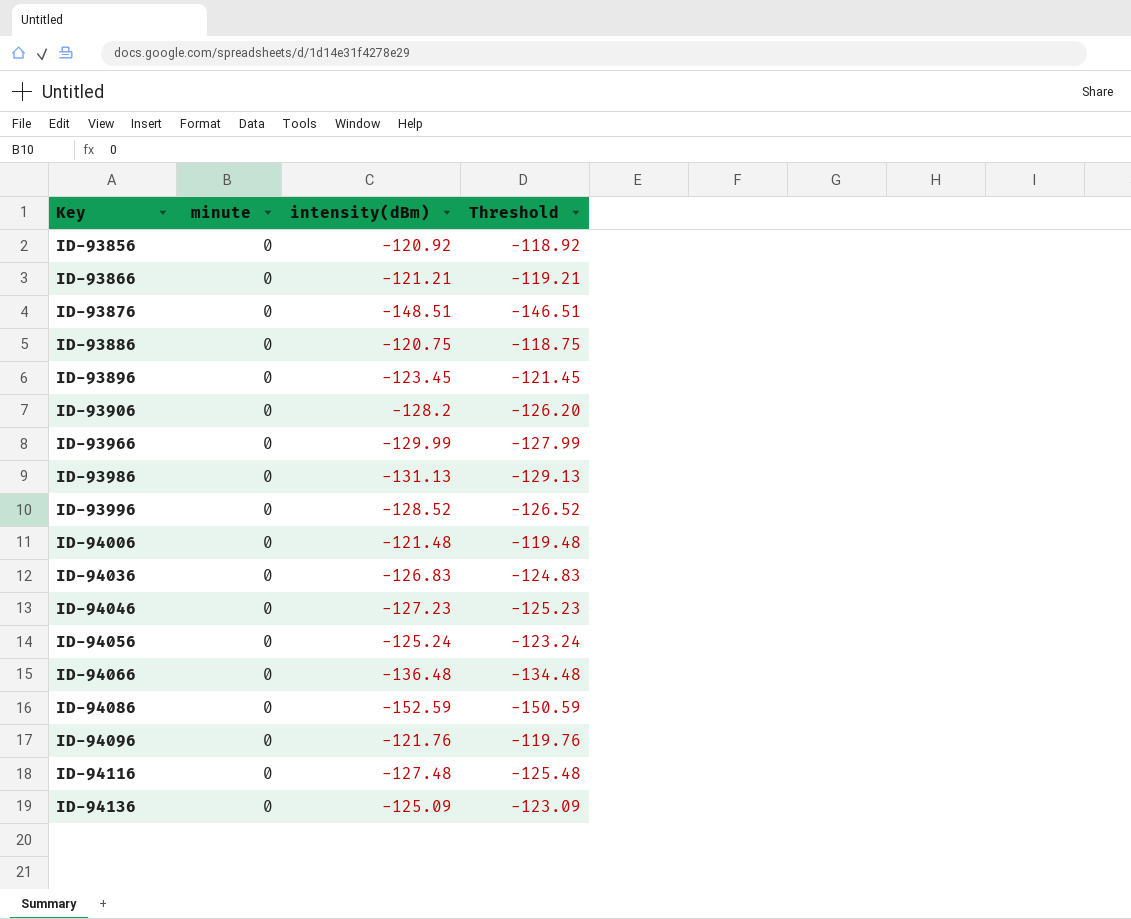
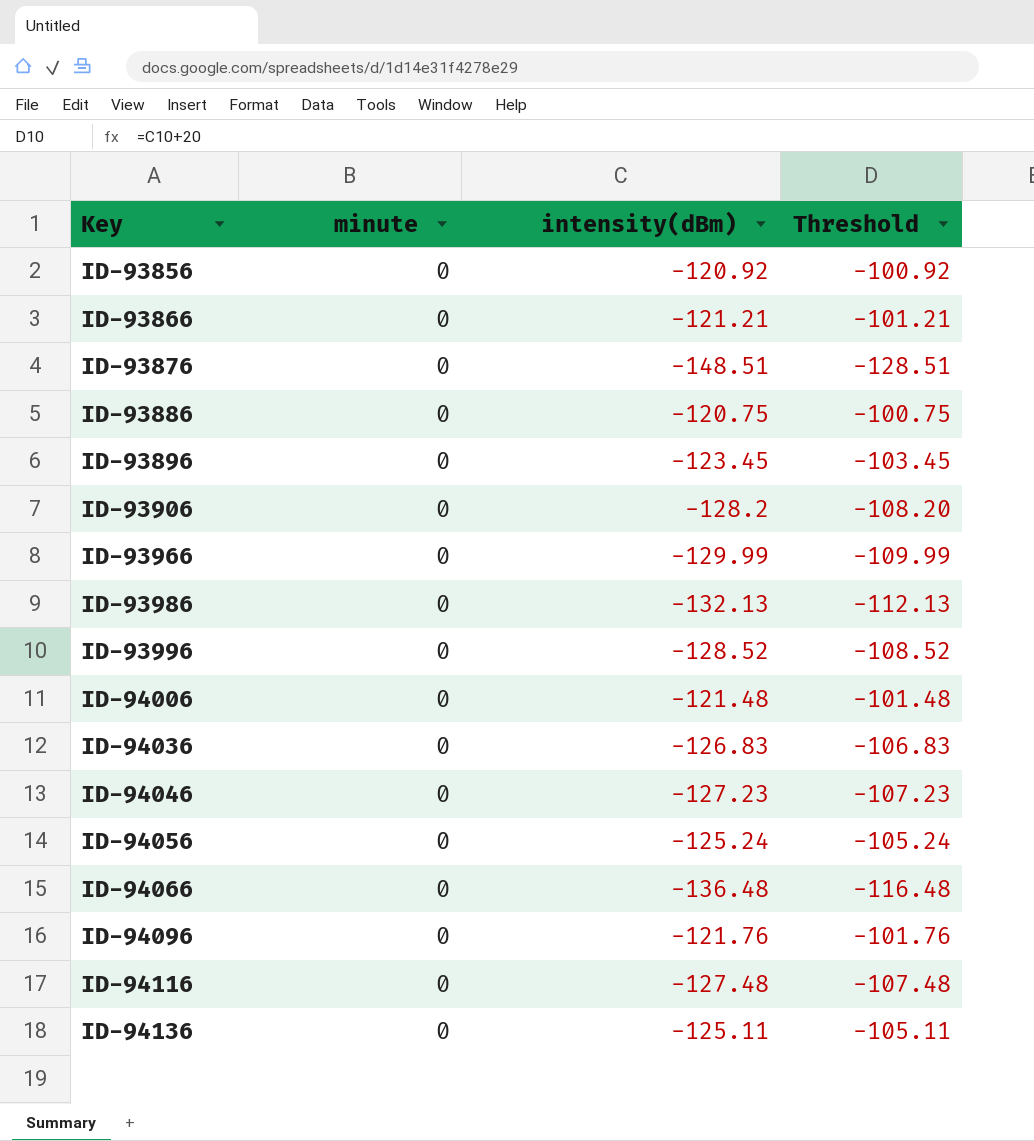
column Threshold | formula: [intensity(dBm)] + 2 -> [intensity(dBm)] + 20
row ID-94086: 0 | -152.59 | -150.59 -> none
ID-93986 | intensity(dBm): -131.13 -> -132.13
ID-94136 | intensity(dBm): -125.09 -> -125.11

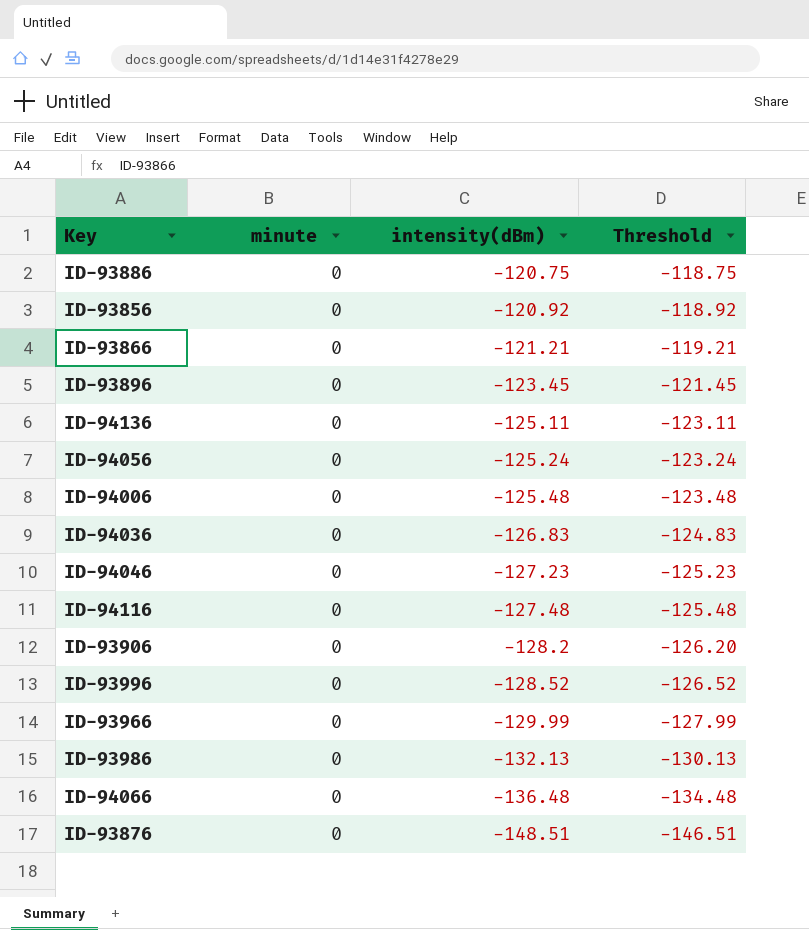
row order: Key ascending -> intensity(dBm) descending
column Threshold | formula: [intensity(dBm)] + 20 -> [intensity(dBm)] + 2
row ID-94096: 0 | -121.76 | -101.76 -> none
ID-94006 | intensity(dBm): -121.48 -> -125.48

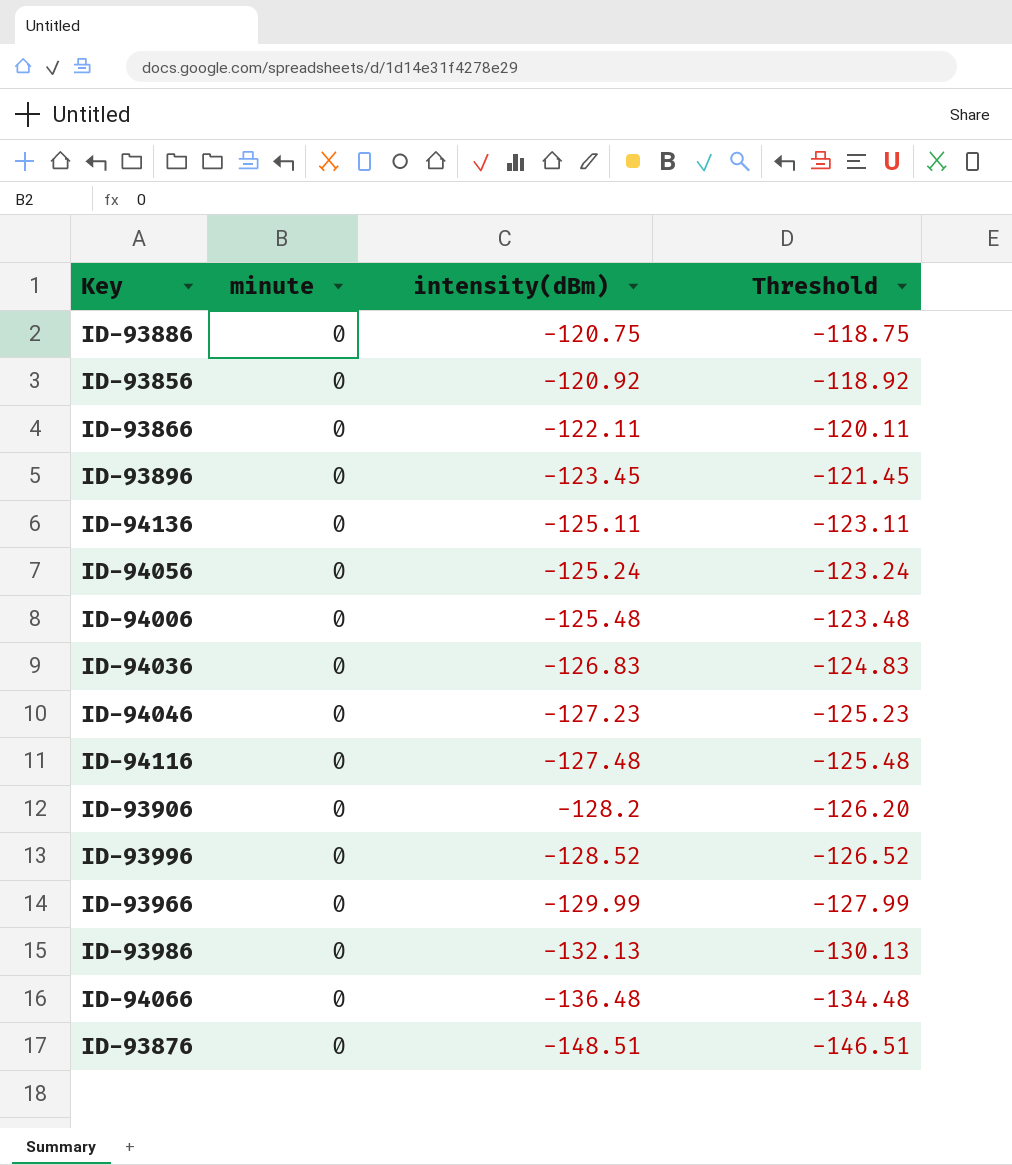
ID-93866 | intensity(dBm): -121.21 -> -122.11
ID-93866 | Threshold: -119.21 -> -120.11

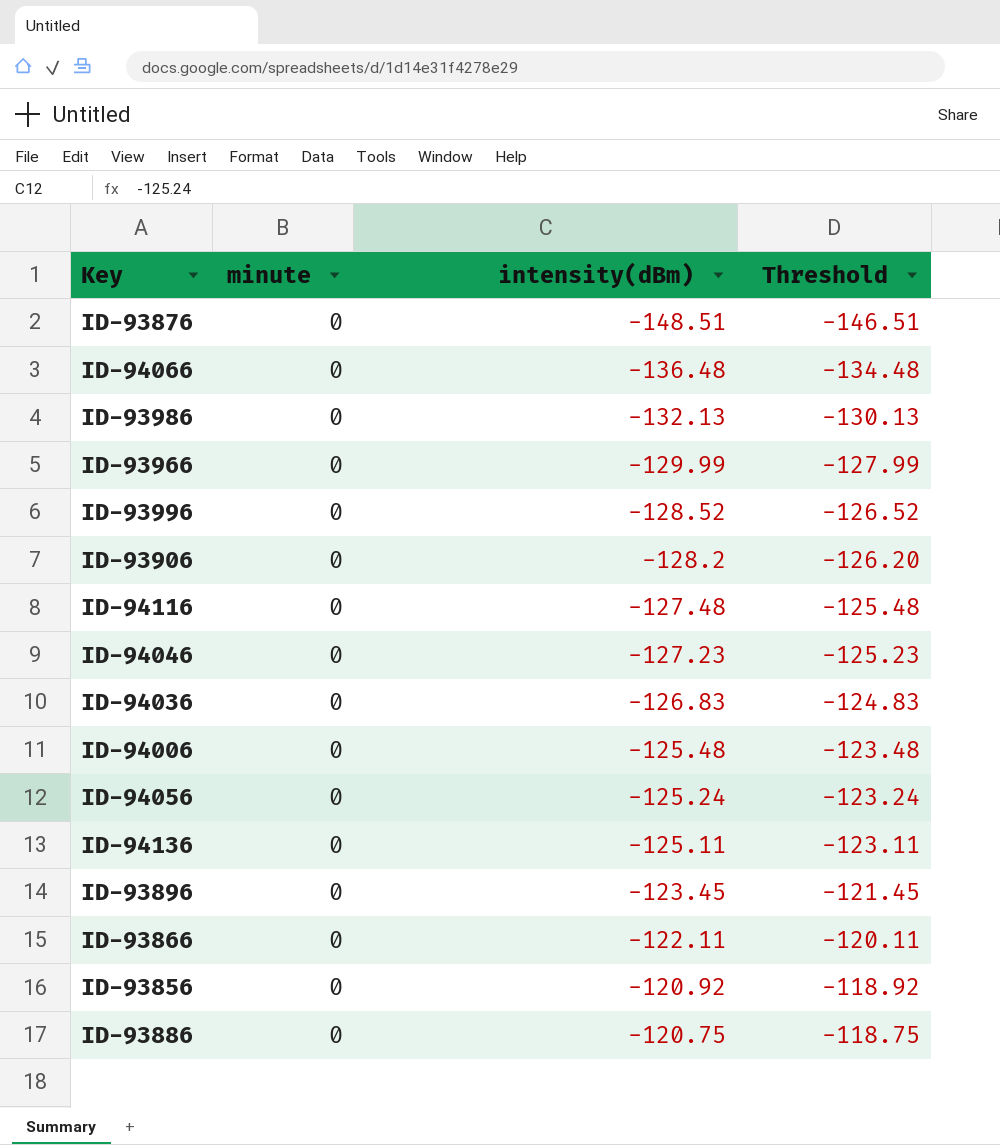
row order: intensity(dBm) descending -> intensity(dBm) ascending

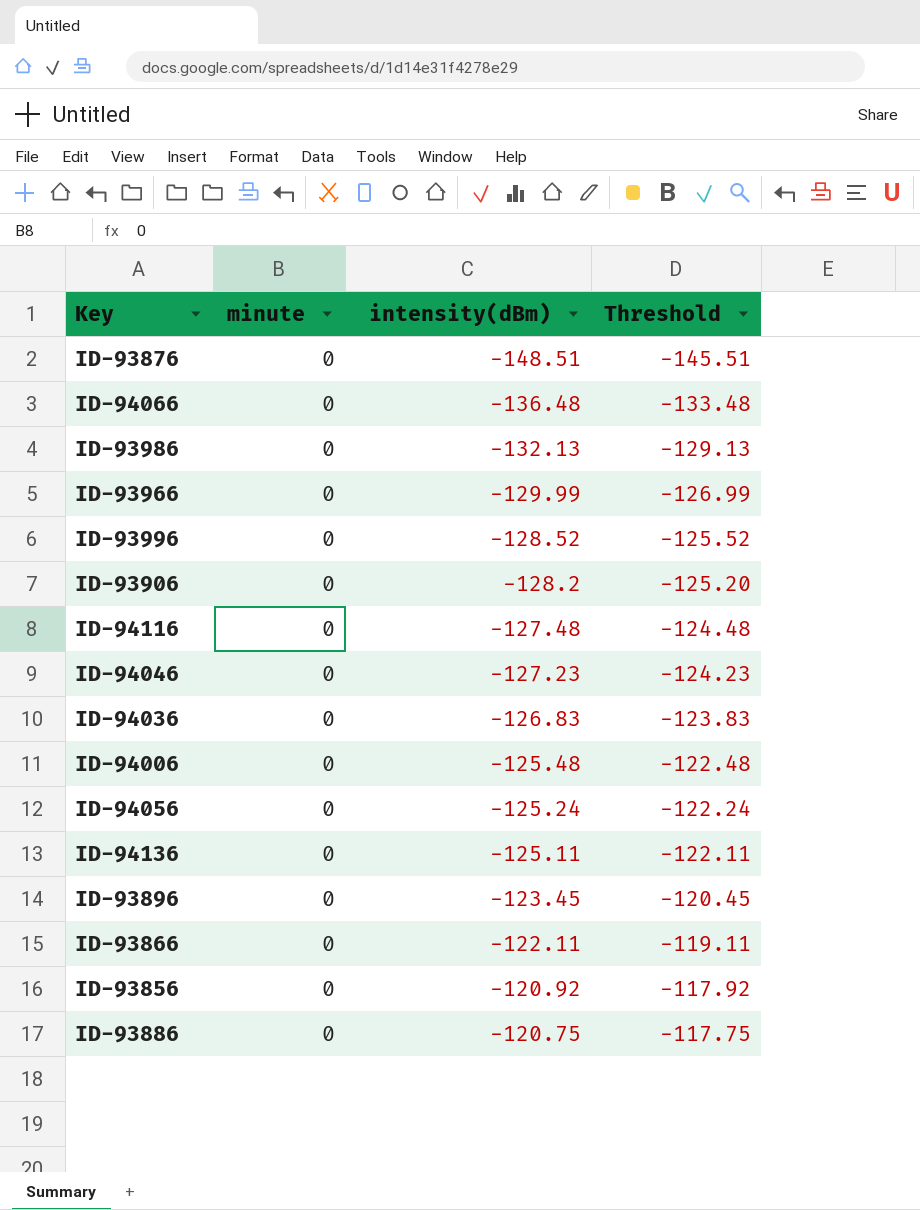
column Threshold | formula: [intensity(dBm)] + 2 -> [intensity(dBm)] + 3

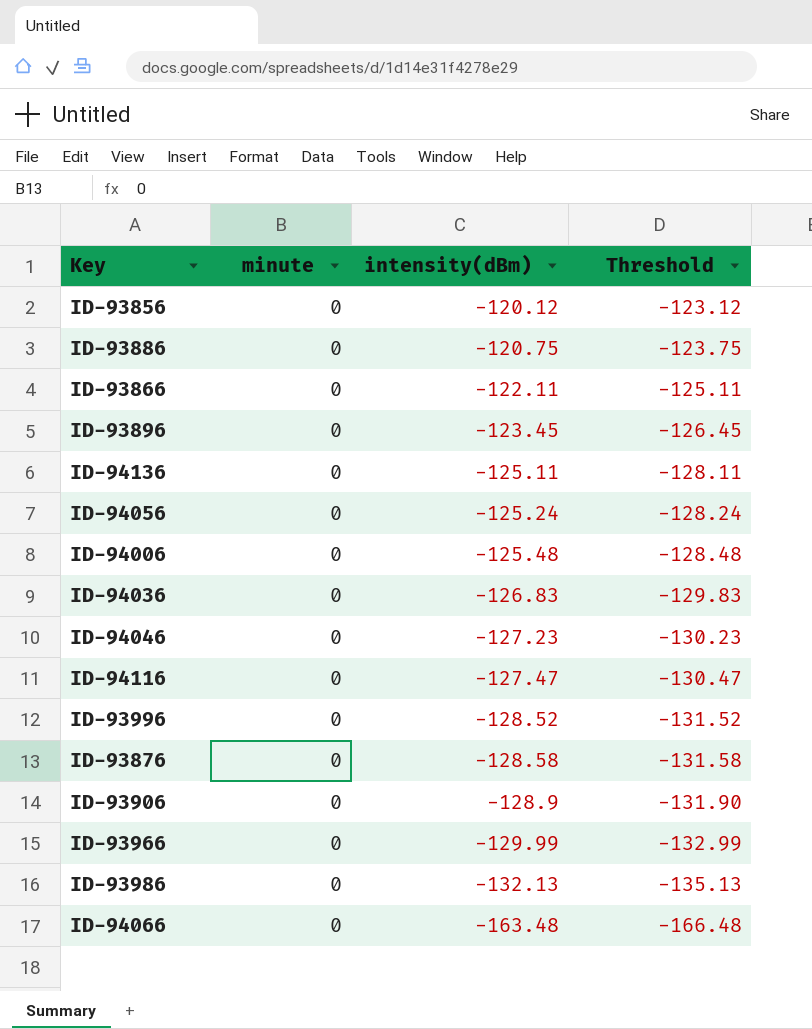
row order: intensity(dBm) ascending -> intensity(dBm) descending
column Threshold | formula: [intensity(dBm)] + 3 -> [intensity(dBm)] - 3
ID-93856 | intensity(dBm): -120.92 -> -120.12
ID-94116 | intensity(dBm): -127.48 -> -127.47
ID-93876 | intensity(dBm): -148.51 -> -128.58
ID-93906 | intensity(dBm): -128.2 -> -128.9
ID-94066 | intensity(dBm): -136.48 -> -163.48

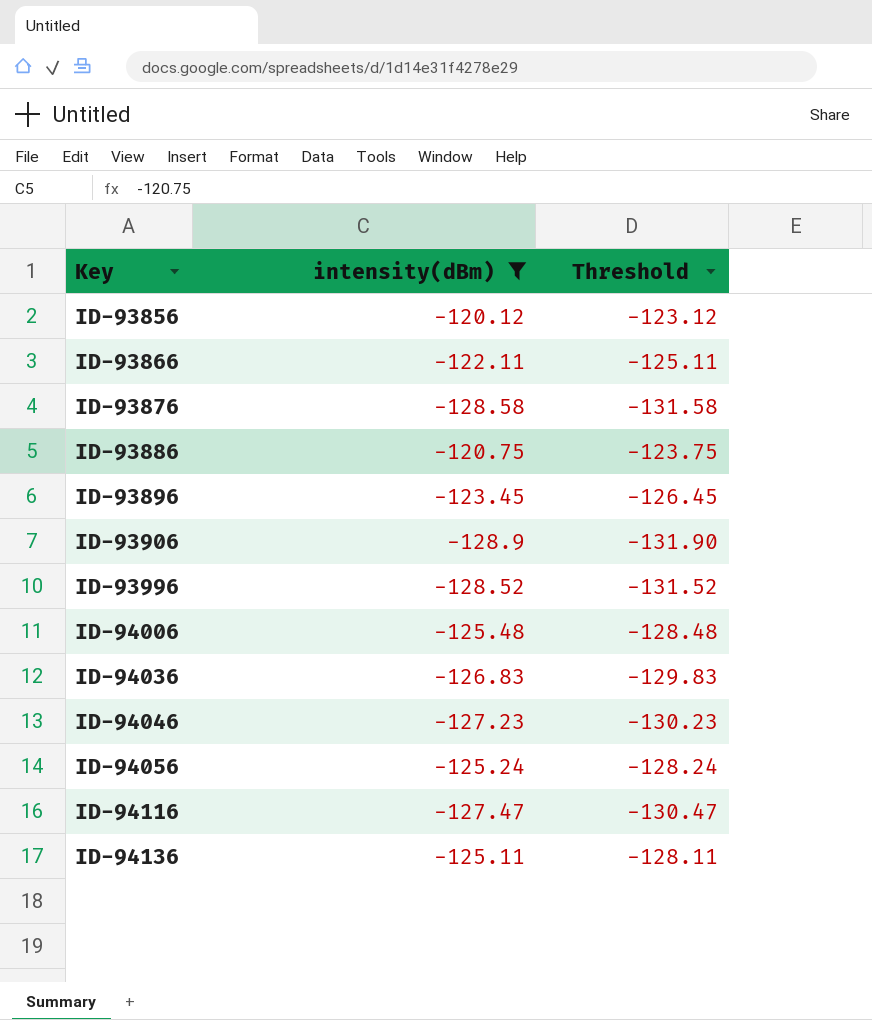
filter: none -> intensity(dBm) >= -128.9
row order: intensity(dBm) descending -> Key ascending
column minute | position: 2 -> none

